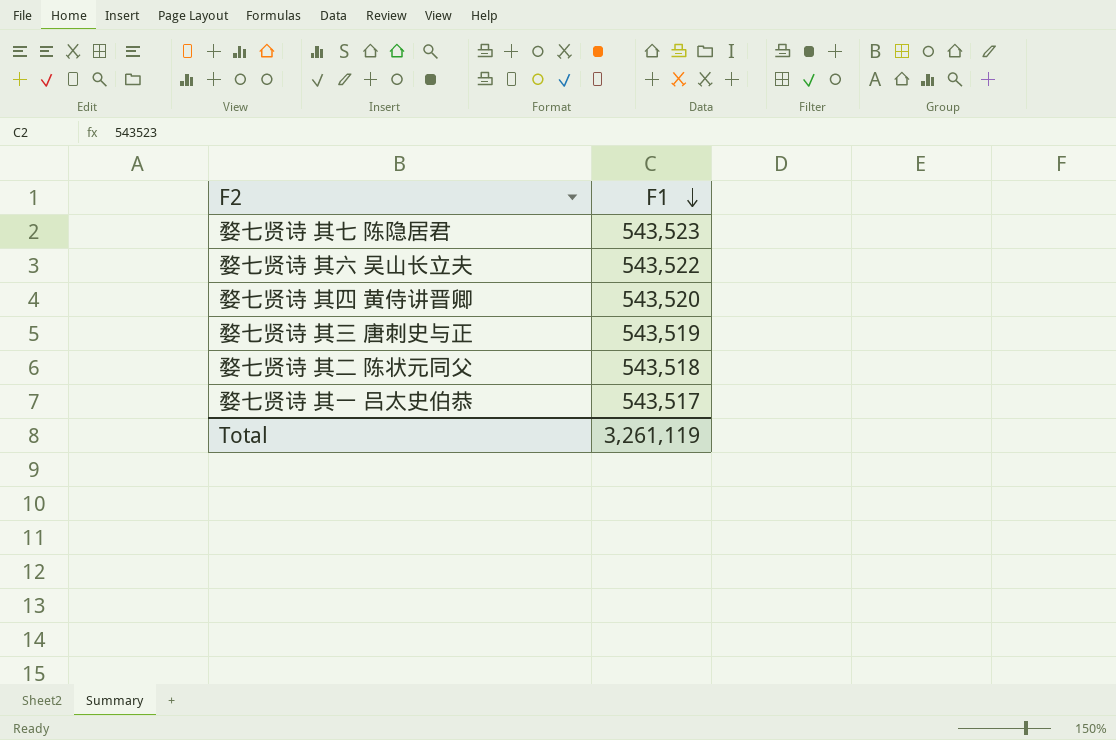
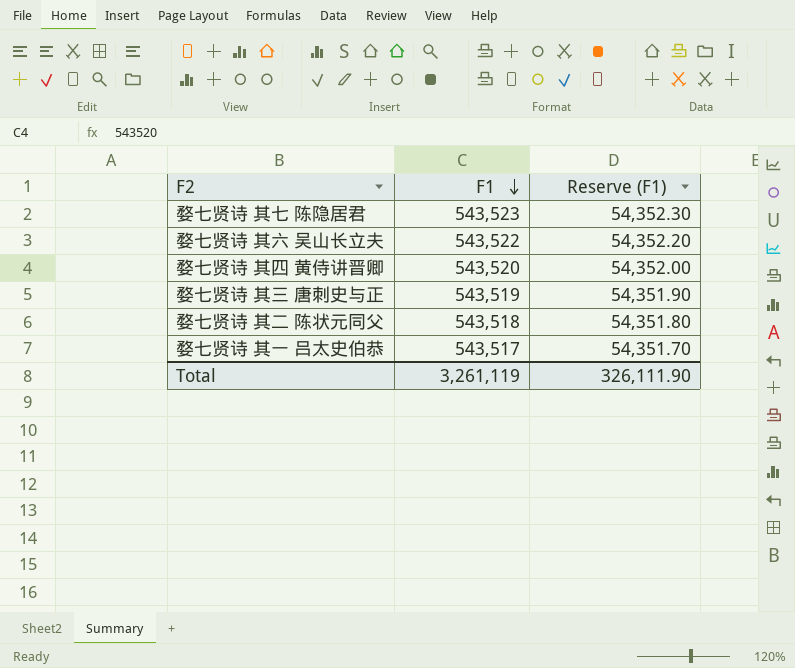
column Reserve (F1) | formula: none -> [F1] * 0.1

